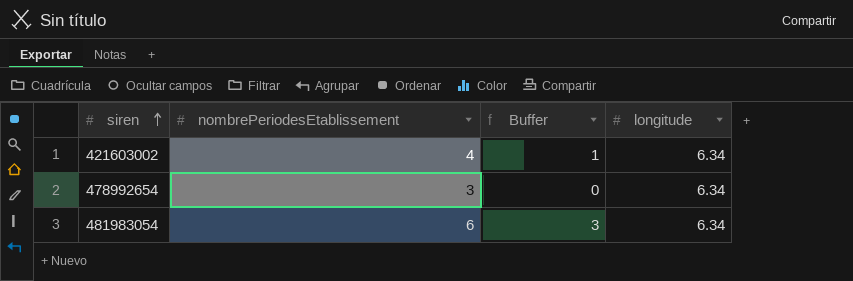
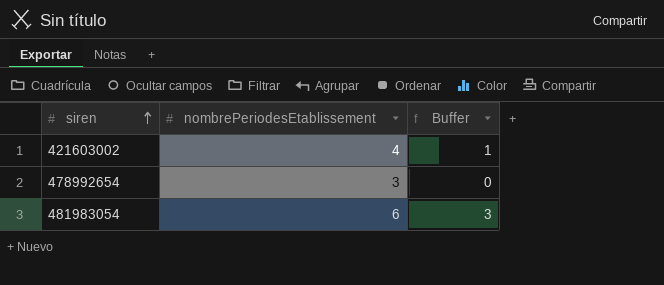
column longitude | position: 4 -> none

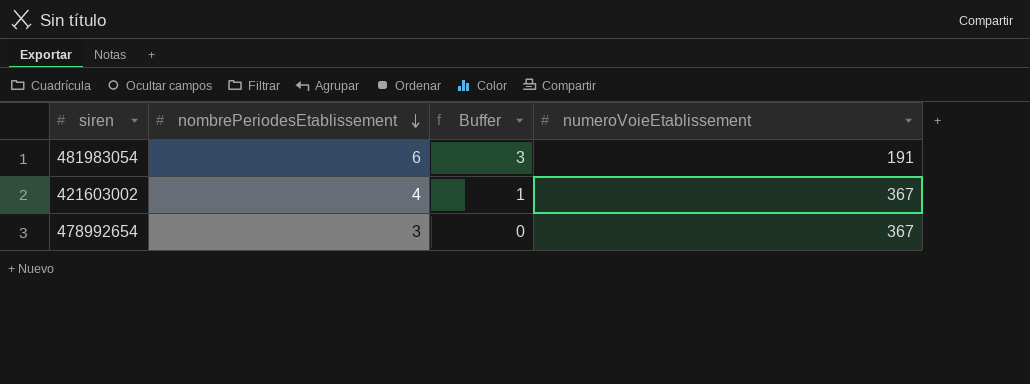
row order: siren ascending -> nombrePeriodesEtablissement descending
column numeroVoieEtablissement | position: none -> 4

